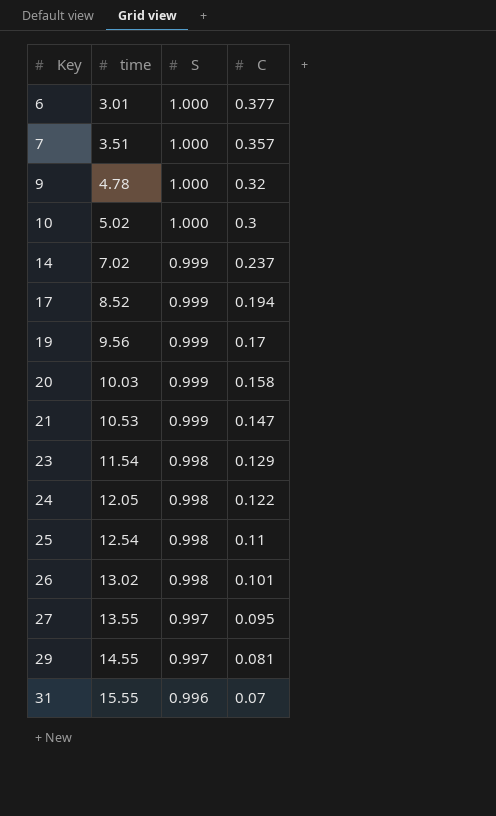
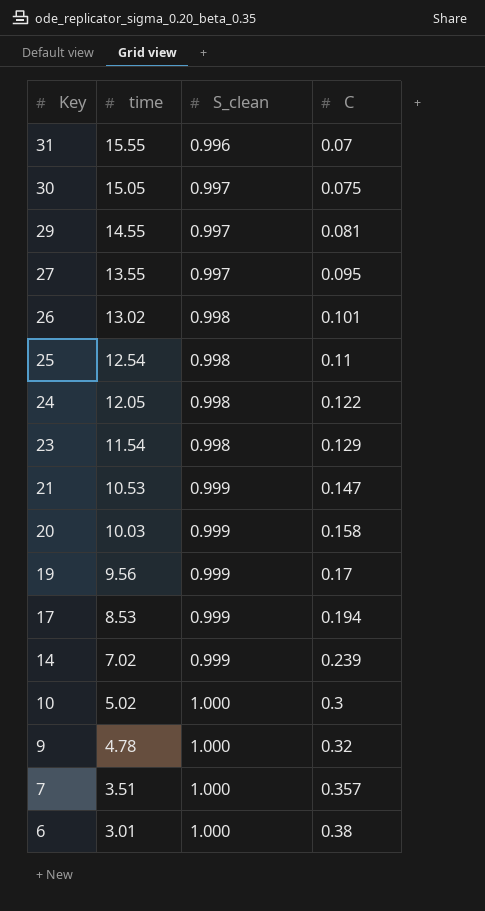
row order: Key ascending -> Key descending
column name: S -> S_clean
row 30: none -> 15.05 | 0.997 | 0.075
17 | time: 8.52 -> 8.53
14 | C: 0.237 -> 0.239
6 | C: 0.377 -> 0.38

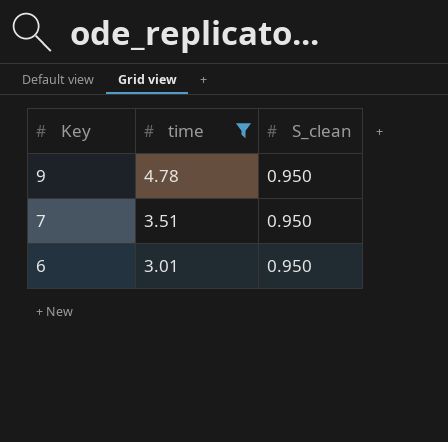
filter: none -> time <= 4.78
column C | position: 4 -> none
9 | S_clean: 1.000 -> 0.950
7 | S_clean: 1.000 -> 0.950
6 | S_clean: 1.000 -> 0.950

